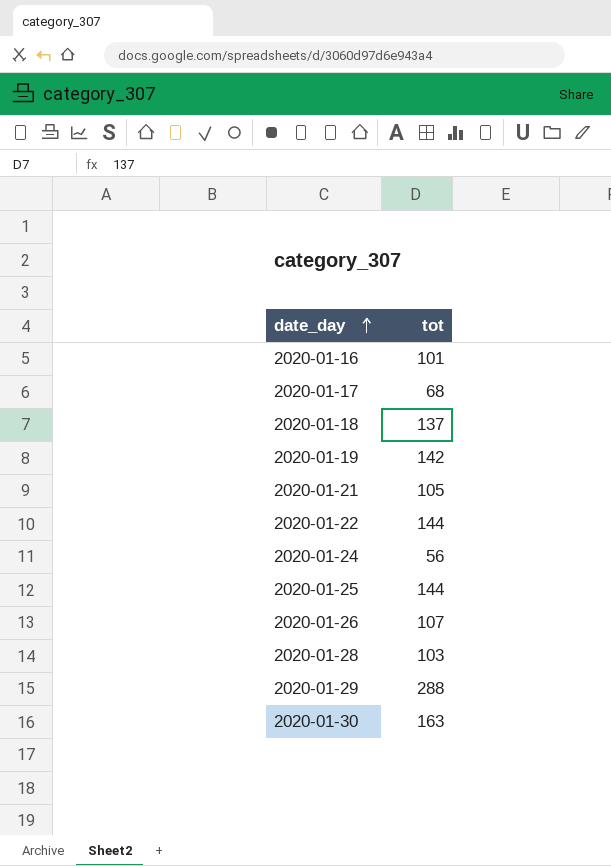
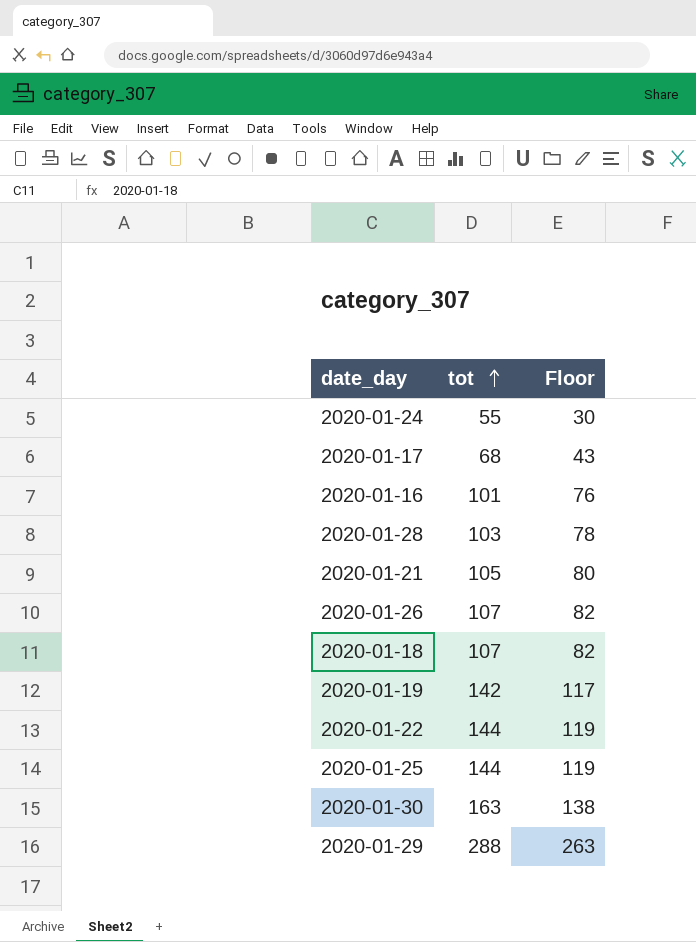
row order: date_day ascending -> tot ascending
column Floor | formula: none -> [tot] - 25
2020-01-24 | tot: 56 -> 55
2020-01-18 | tot: 137 -> 107

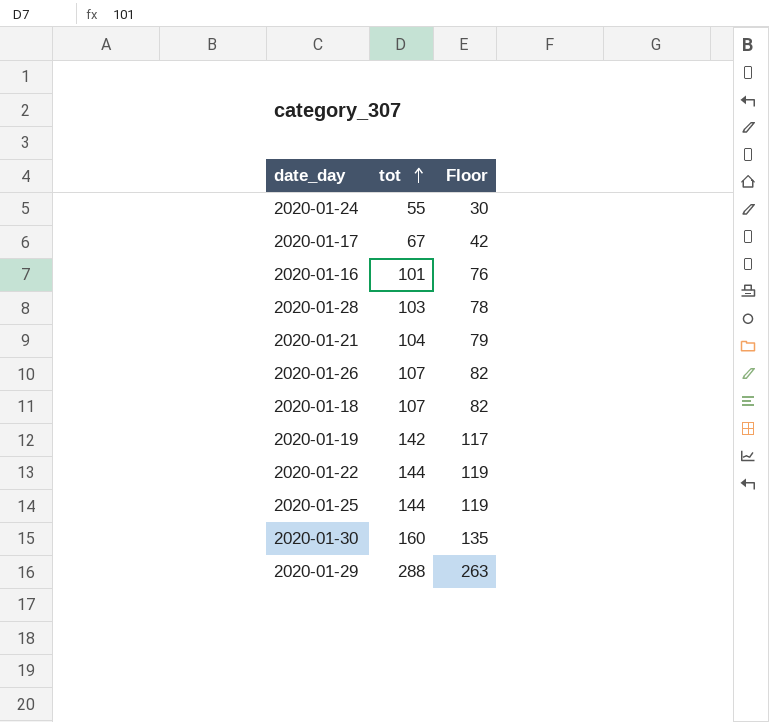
2020-01-17 | tot: 68 -> 67
2020-01-17 | Floor: 43 -> 42
2020-01-21 | tot: 105 -> 104
2020-01-21 | Floor: 80 -> 79
2020-01-30 | tot: 163 -> 160
2020-01-30 | Floor: 138 -> 135

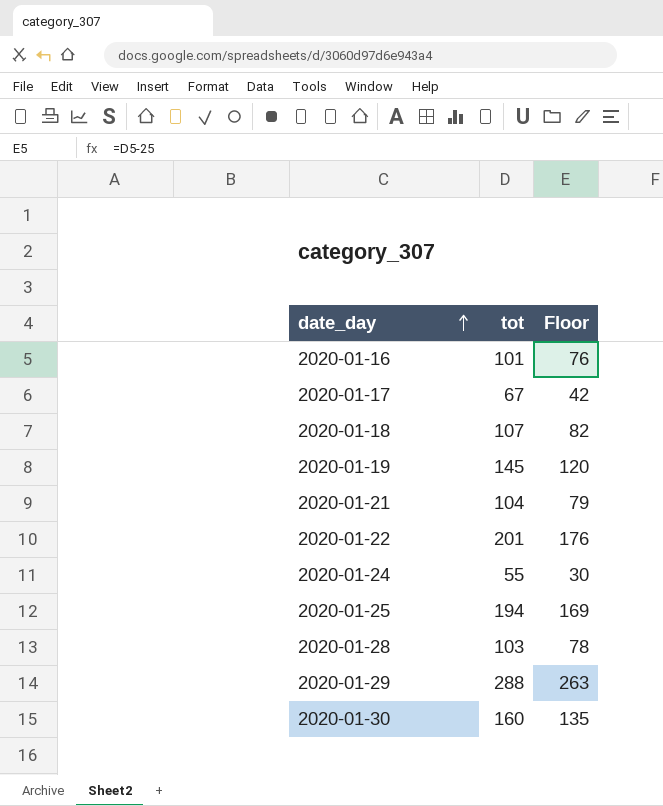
row order: tot ascending -> date_day ascending
row 2020-01-26: 107 | 82 -> none
2020-01-19 | tot: 142 -> 145
2020-01-19 | Floor: 117 -> 120
2020-01-22 | tot: 144 -> 201
2020-01-22 | Floor: 119 -> 176
2020-01-25 | tot: 144 -> 194
2020-01-25 | Floor: 119 -> 169

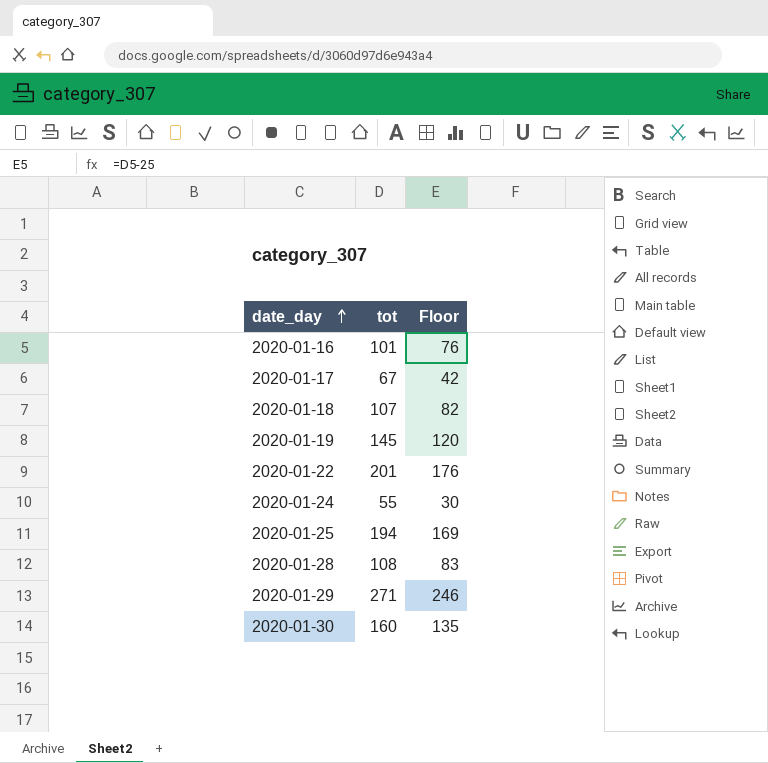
row 2020-01-21: 104 | 79 -> none
2020-01-28 | tot: 103 -> 108
2020-01-28 | Floor: 78 -> 83
2020-01-29 | tot: 288 -> 271
2020-01-29 | Floor: 263 -> 246

